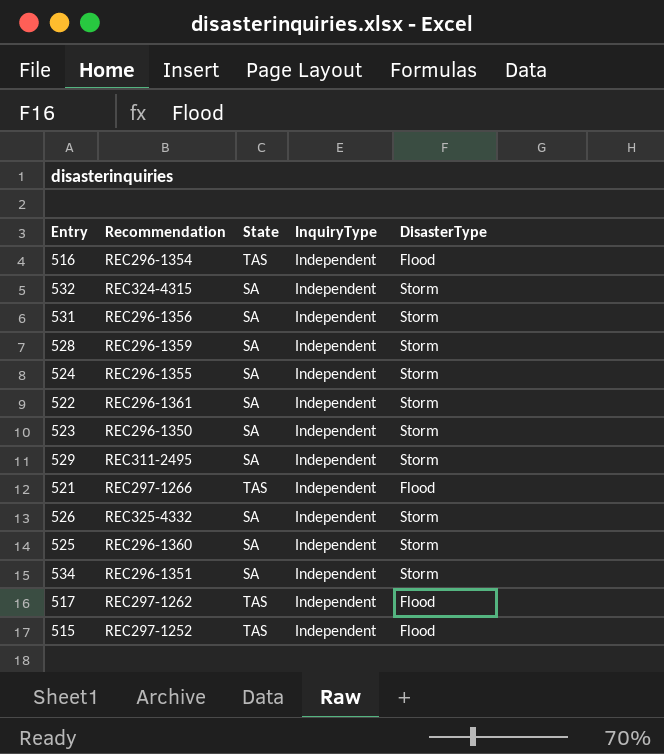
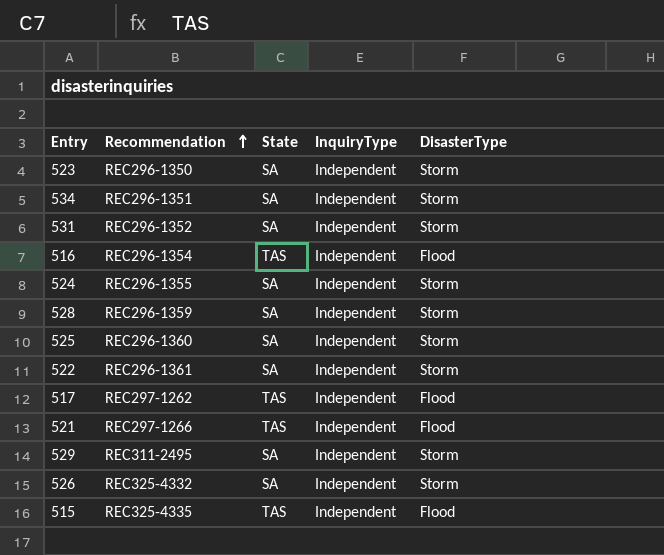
row order: none -> Recommendation ascending
row 532: REC324-4315 | SA | Independent | Storm -> none
531 | Recommendation: REC296-1356 -> REC296-1352
515 | Recommendation: REC297-1252 -> REC325-4335

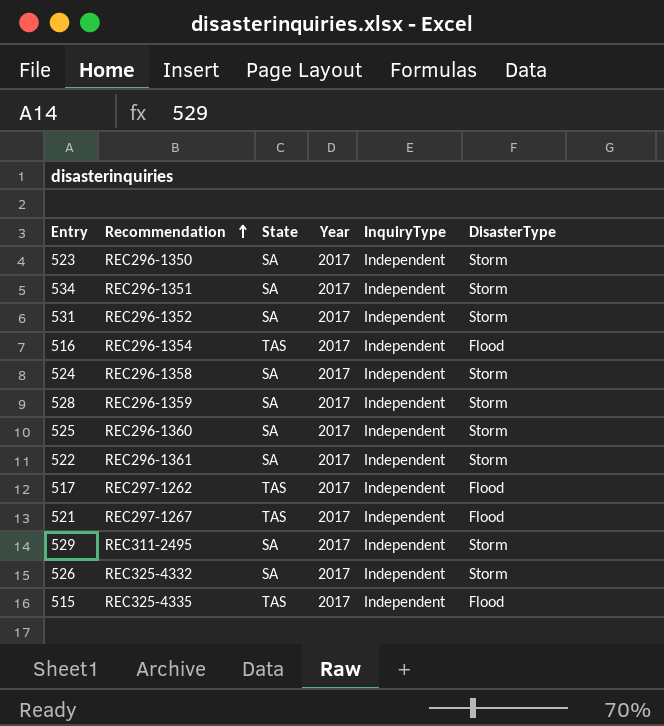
column Year | position: none -> 4
524 | Recommendation: REC296-1355 -> REC296-1358
521 | Recommendation: REC297-1266 -> REC297-1267

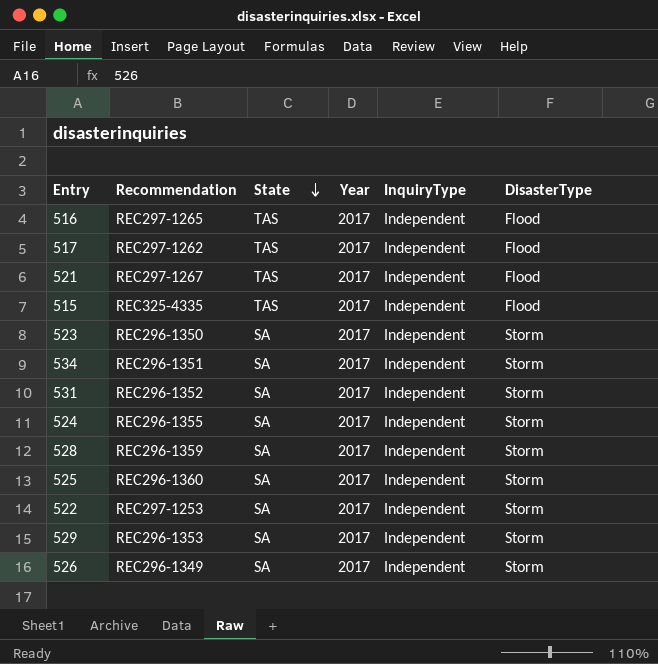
row order: Recommendation ascending -> State descending
516 | Recommendation: REC296-1354 -> REC297-1265
524 | Recommendation: REC296-1358 -> REC296-1355
522 | Recommendation: REC296-1361 -> REC297-1253
529 | Recommendation: REC311-2495 -> REC296-1353
526 | Recommendation: REC325-4332 -> REC296-1349

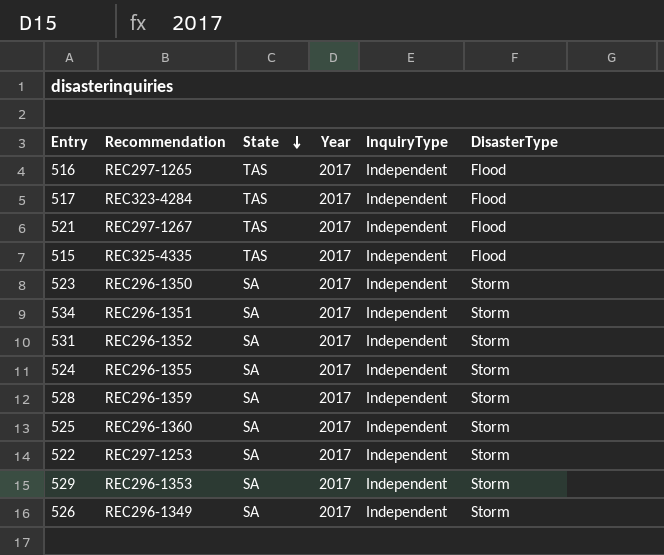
517 | Recommendation: REC297-1262 -> REC323-4284

